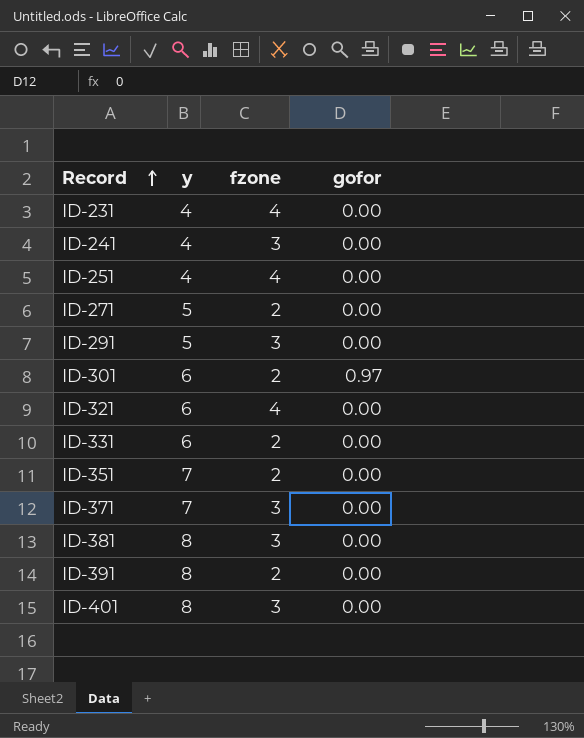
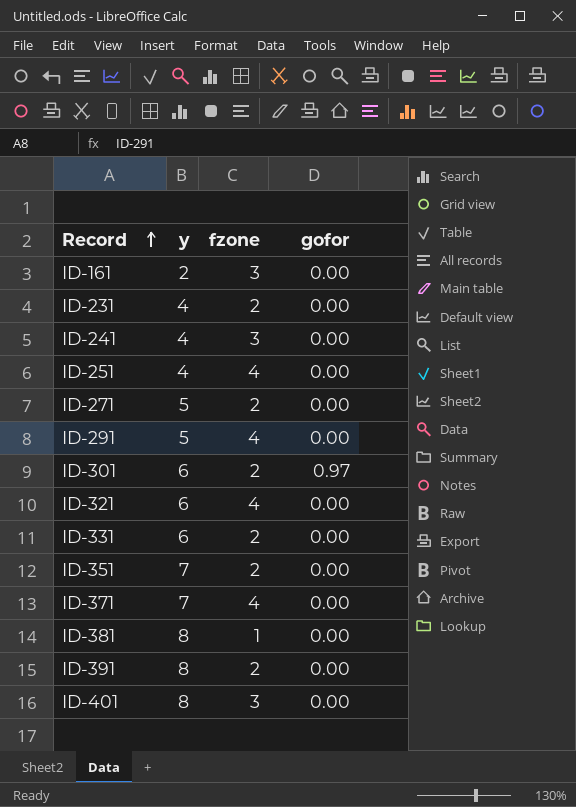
row ID-161: none -> 2 | 3 | 0.00
ID-231 | fzone: 4 -> 2
ID-291 | fzone: 3 -> 4
ID-371 | fzone: 3 -> 4
ID-381 | fzone: 3 -> 1

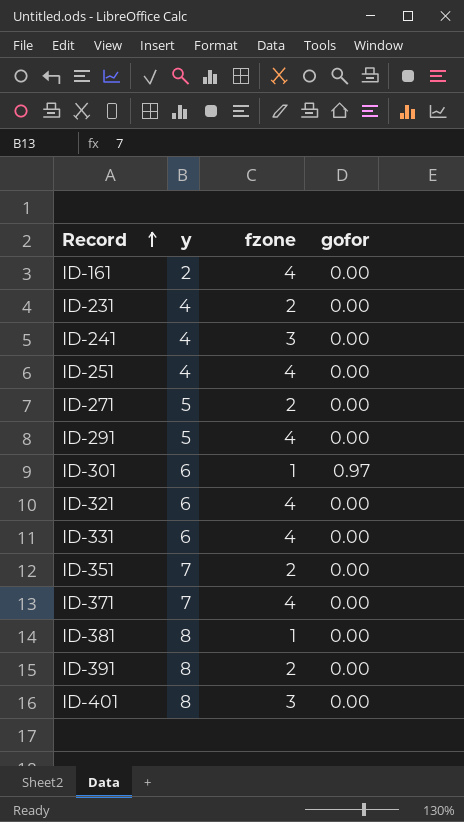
ID-161 | fzone: 3 -> 4
ID-301 | fzone: 2 -> 1
ID-331 | fzone: 2 -> 4

